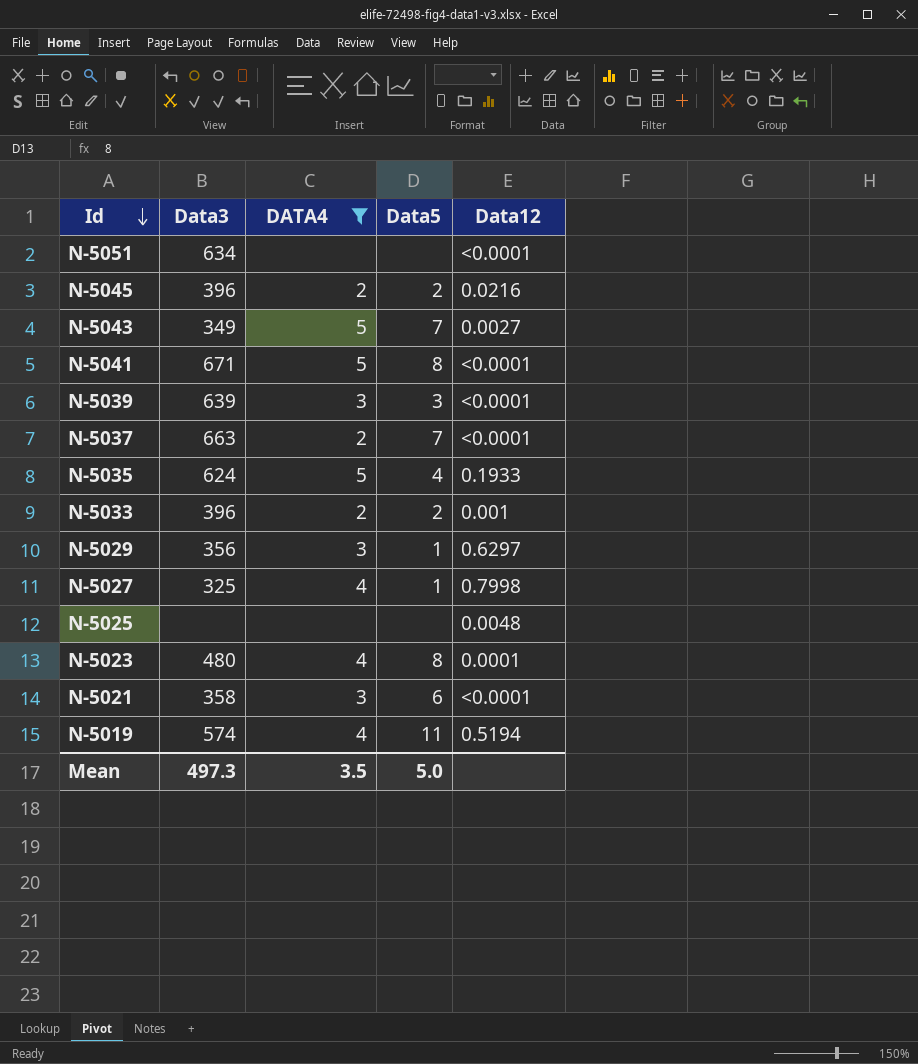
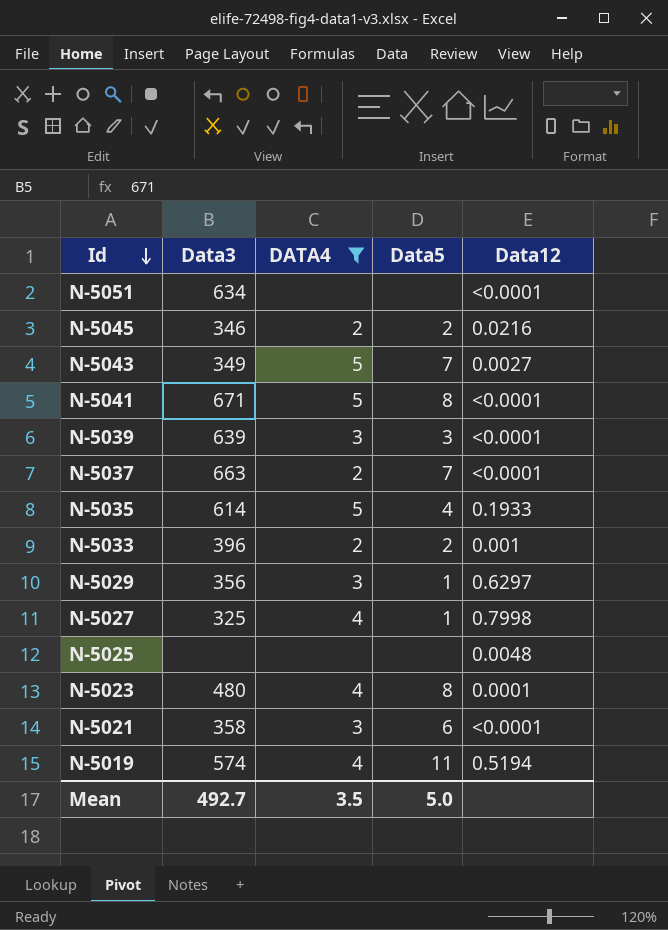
N-5045 | Data3: 396 -> 346
N-5035 | Data3: 624 -> 614
Mean | Data3: 497.3 -> 492.7

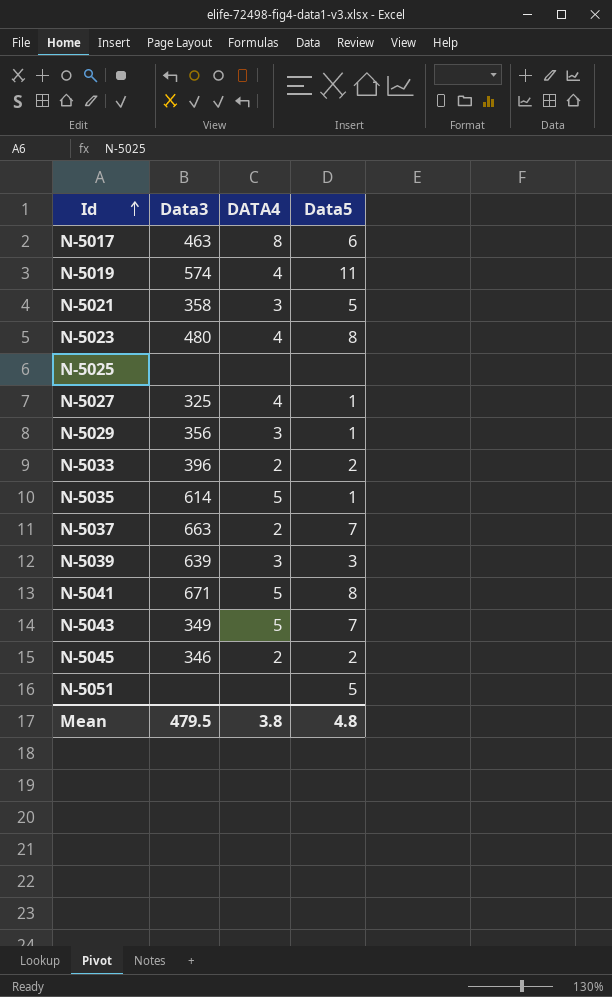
filter: DATA4 != 8 -> none
row order: Id descending -> Id ascending
column Data12 | position: 5 -> none
N-5021 | Data5: 6 -> 5
N-5035 | Data5: 4 -> 1
N-5051 | Data3: 634 -> none
N-5051 | Data5: none -> 5
Mean | Data3: 492.7 -> 479.5
Mean | DATA4: 3.5 -> 3.8
Mean | Data5: 5.0 -> 4.8

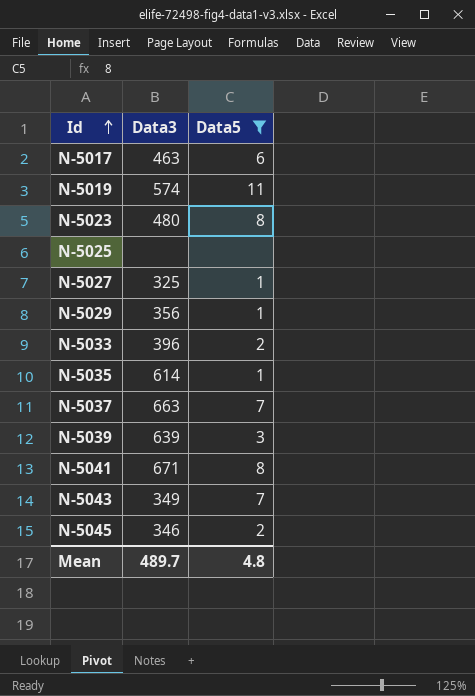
filter: none -> Data5 != 5
column DATA4 | position: 3 -> none
Mean | Data3: 479.5 -> 489.7

